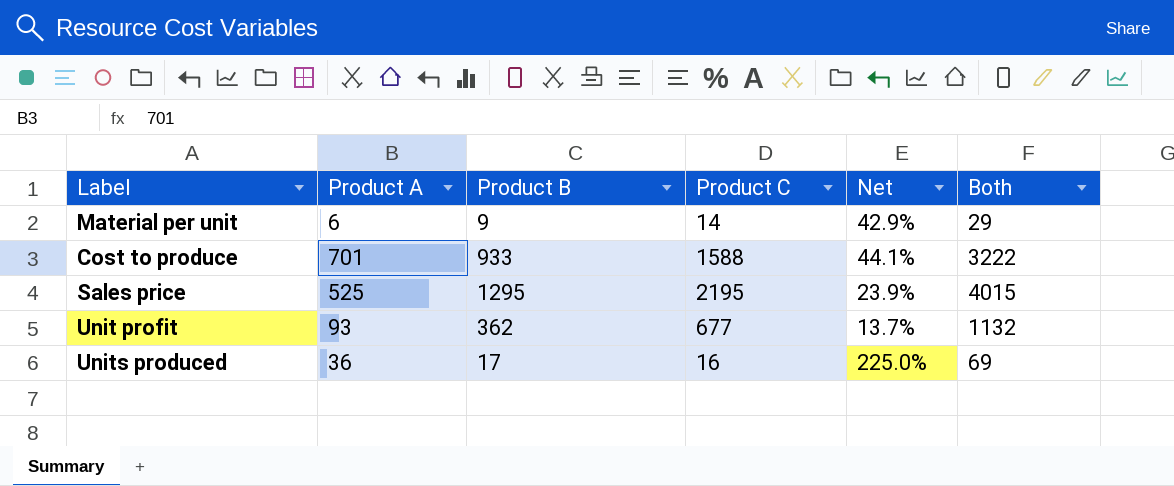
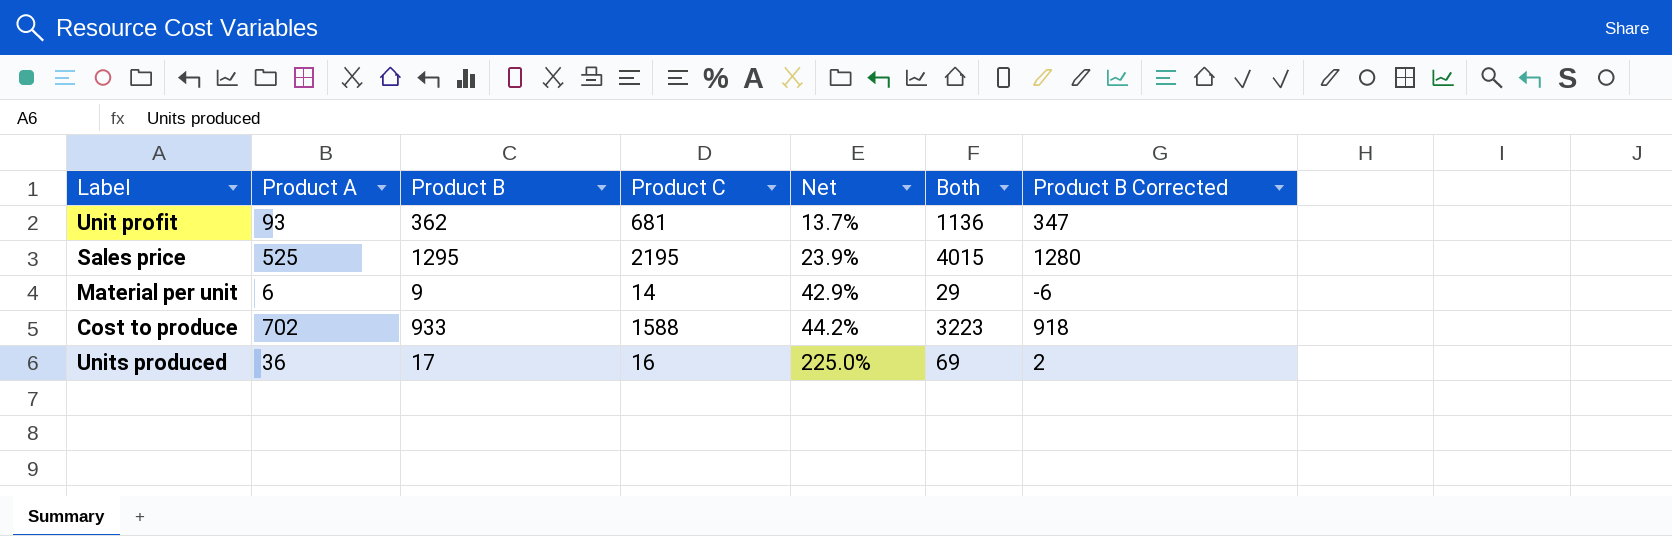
row order: none -> Net ascending
column Product B Corrected | formula: none -> [Product B] - 15
Unit profit | Product C: 677 -> 681
Unit profit | Both: 1132 -> 1136
Cost to produce | Product A: 701 -> 702
Cost to produce | Net: 44.1% -> 44.2%
Cost to produce | Both: 3222 -> 3223

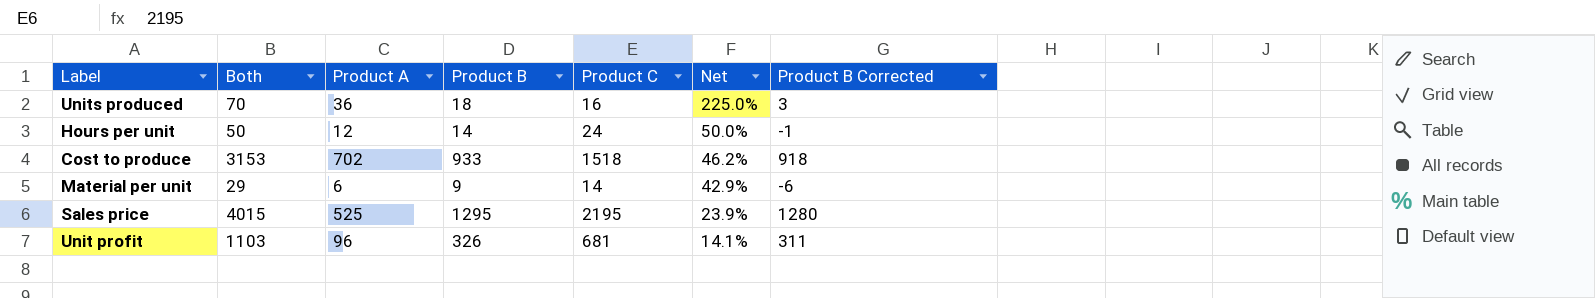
row order: Net ascending -> Net descending
column Both | position: 6 -> 2
Units produced | Both: 69 -> 70
Units produced | Product B: 17 -> 18
Units produced | Product B Corrected: 2 -> 3
row Hours per unit: none -> 50 | 12 | 14 | 24 | 50.0% | -1
Cost to produce | Both: 3223 -> 3153
Cost to produce | Product C: 1588 -> 1518
Cost to produce | Net: 44.2% -> 46.2%
Unit profit | Both: 1136 -> 1103
Unit profit | Product A: 93 -> 96
Unit profit | Product B: 362 -> 326
Unit profit | Net: 13.7% -> 14.1%
Unit profit | Product B Corrected: 347 -> 311

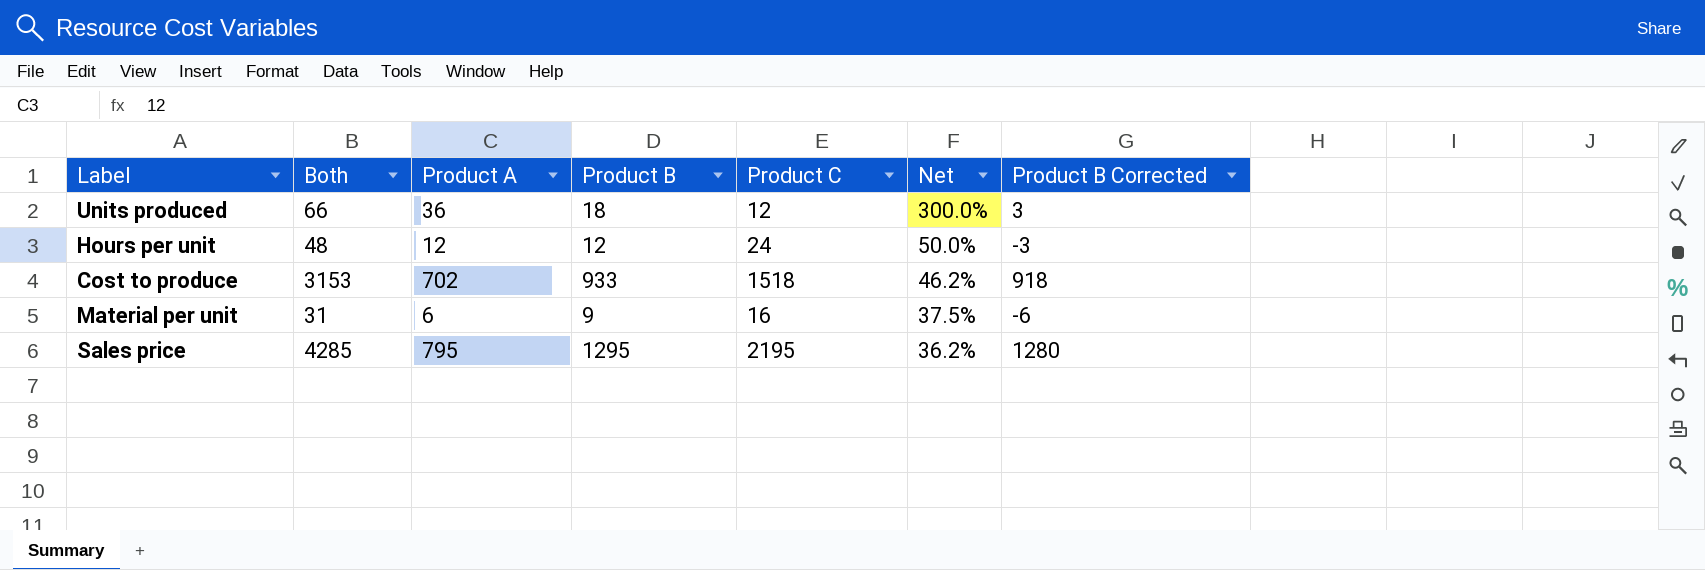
row Unit profit: 1103 | 96 | 326 | 681 | 14.1% | 311 -> none
Units produced | Both: 70 -> 66
Units produced | Product C: 16 -> 12
Units produced | Net: 225.0% -> 300.0%
Hours per unit | Both: 50 -> 48
Hours per unit | Product B: 14 -> 12
Hours per unit | Product B Corrected: -1 -> -3
Material per unit | Both: 29 -> 31
Material per unit | Product C: 14 -> 16
Material per unit | Net: 42.9% -> 37.5%
Sales price | Both: 4015 -> 4285
Sales price | Product A: 525 -> 795
Sales price | Net: 23.9% -> 36.2%

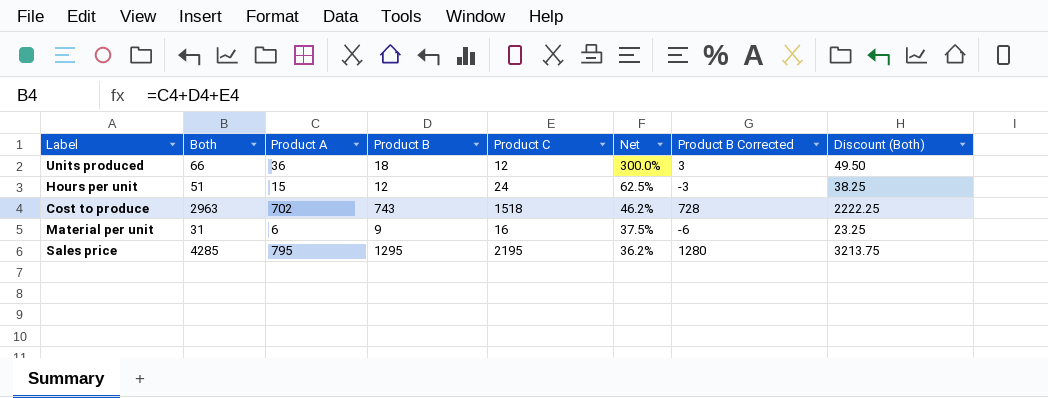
column Discount (Both) | formula: none -> [Both] * 0.75
Hours per unit | Both: 48 -> 51
Hours per unit | Product A: 12 -> 15
Hours per unit | Net: 50.0% -> 62.5%
Cost to produce | Both: 3153 -> 2963
Cost to produce | Product B: 933 -> 743
Cost to produce | Product B Corrected: 918 -> 728

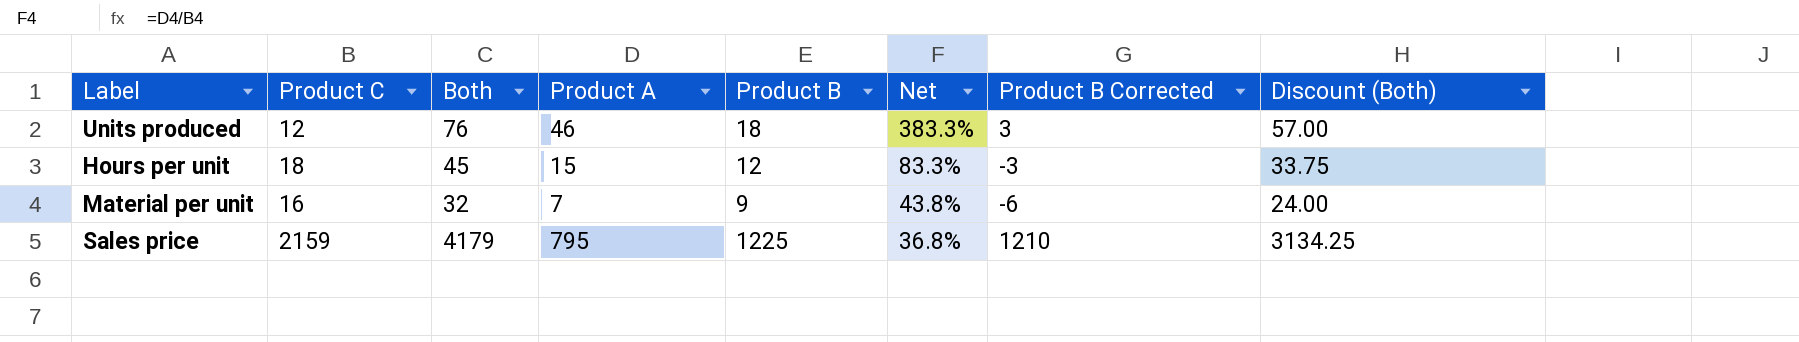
column Product C | position: 5 -> 2
row Cost to produce: 2963 | 702 | 743 | 1518 | 46.2% | 728 | 2222.25 -> none
Units produced | Both: 66 -> 76
Units produced | Product A: 36 -> 46
Units produced | Net: 300.0% -> 383.3%
Units produced | Discount (Both): 49.50 -> 57.00
Hours per unit | Product C: 24 -> 18
Hours per unit | Both: 51 -> 45
Hours per unit | Net: 62.5% -> 83.3%
Hours per unit | Discount (Both): 38.25 -> 33.75
Material per unit | Both: 31 -> 32
Material per unit | Product A: 6 -> 7
Material per unit | Net: 37.5% -> 43.8%
Material per unit | Discount (Both): 23.25 -> 24.00
Sales price | Product C: 2195 -> 2159
Sales price | Both: 4285 -> 4179
Sales price | Product B: 1295 -> 1225
Sales price | Net: 36.2% -> 36.8%
Sales price | Product B Corrected: 1280 -> 1210
Sales price | Discount (Both): 3213.75 -> 3134.25

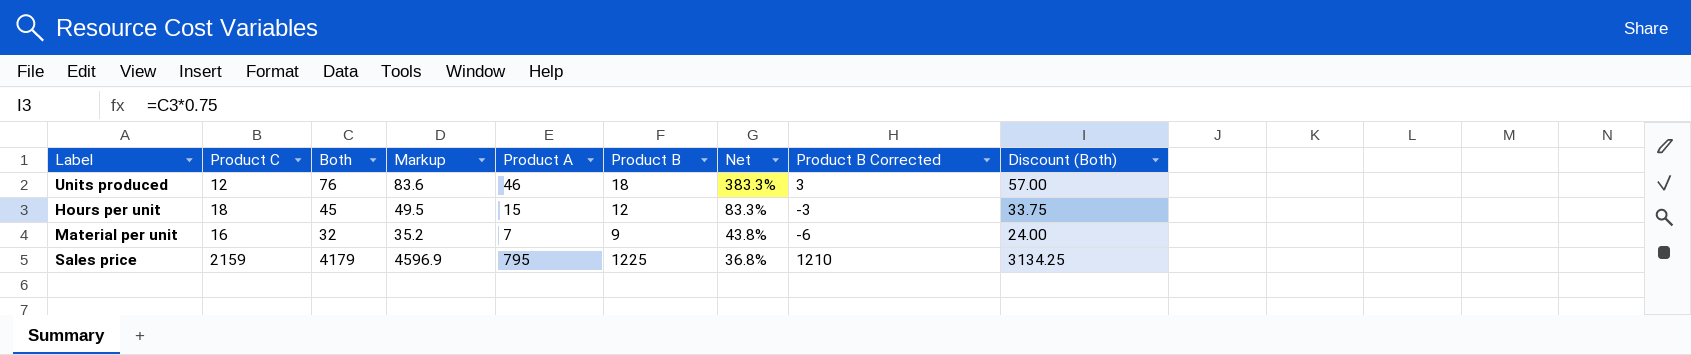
column Markup | formula: none -> [Both] * 1.1

